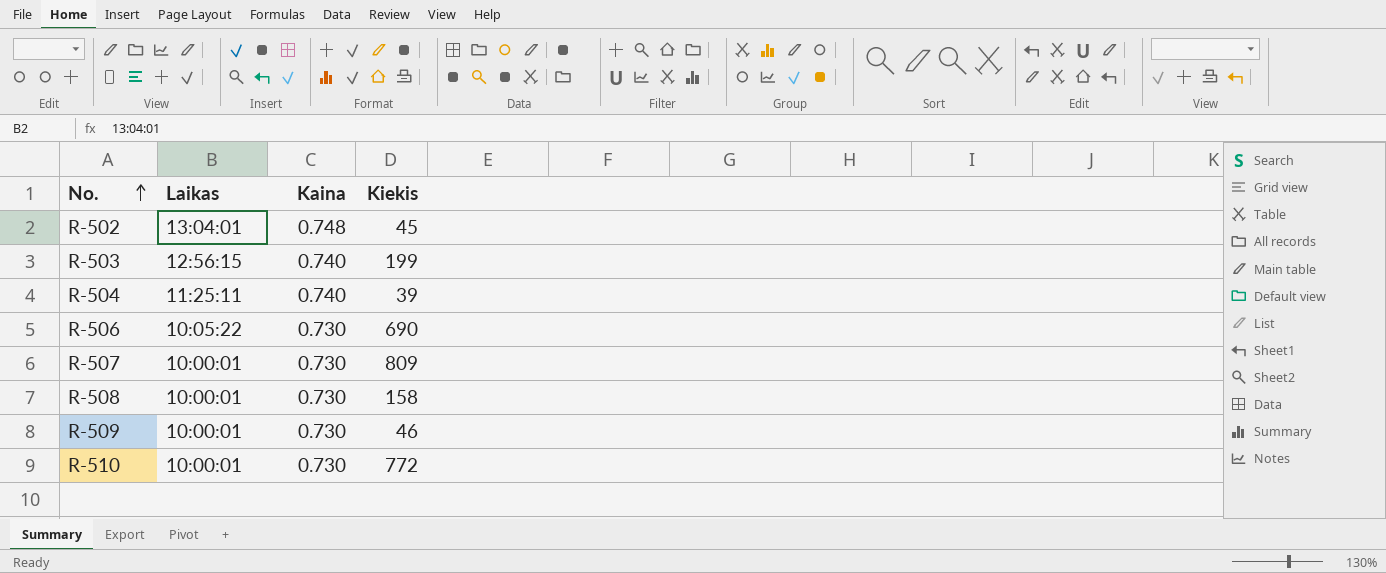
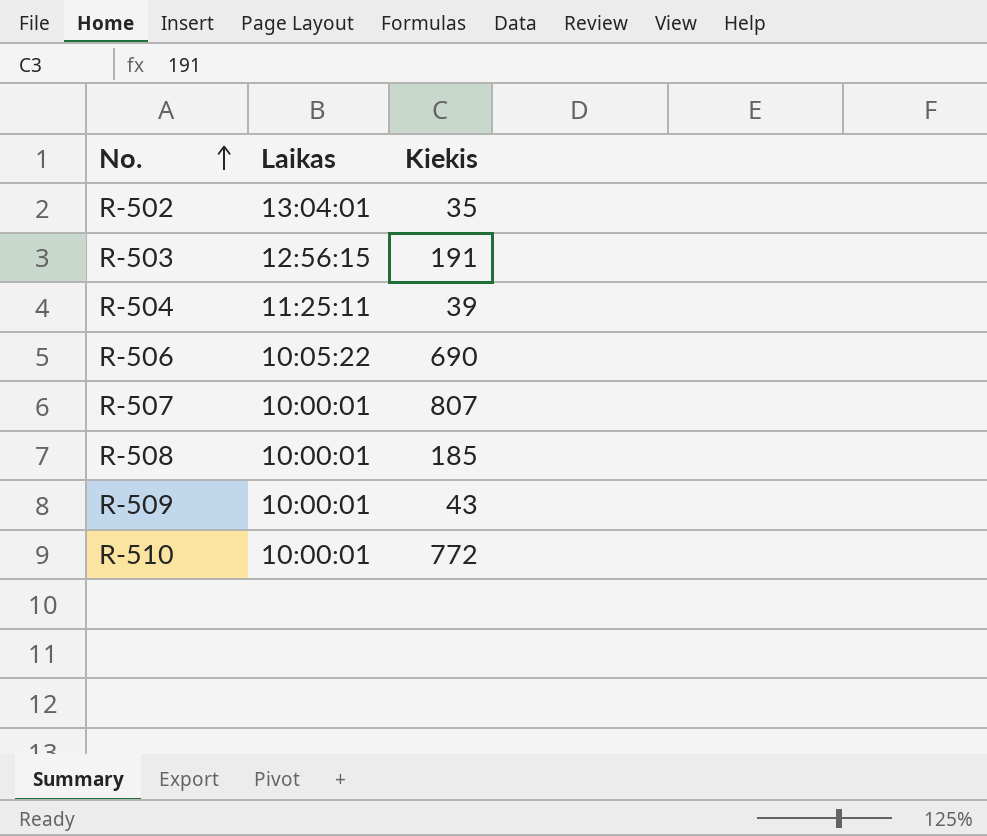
column Kaina | position: 3 -> none
R-502 | Kiekis: 45 -> 35
R-503 | Kiekis: 199 -> 191
R-507 | Kiekis: 809 -> 807
R-508 | Kiekis: 158 -> 185
R-509 | Kiekis: 46 -> 43

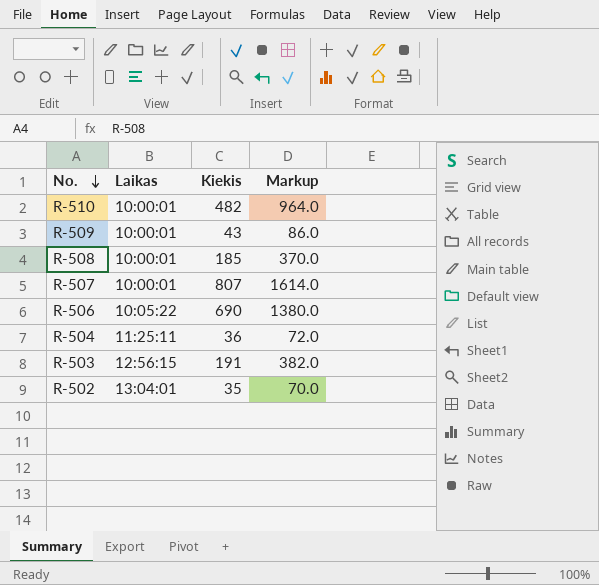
row order: No. ascending -> No. descending
column Markup | formula: none -> [Kiekis] * 2
R-510 | Kiekis: 772 -> 482
R-504 | Kiekis: 39 -> 36

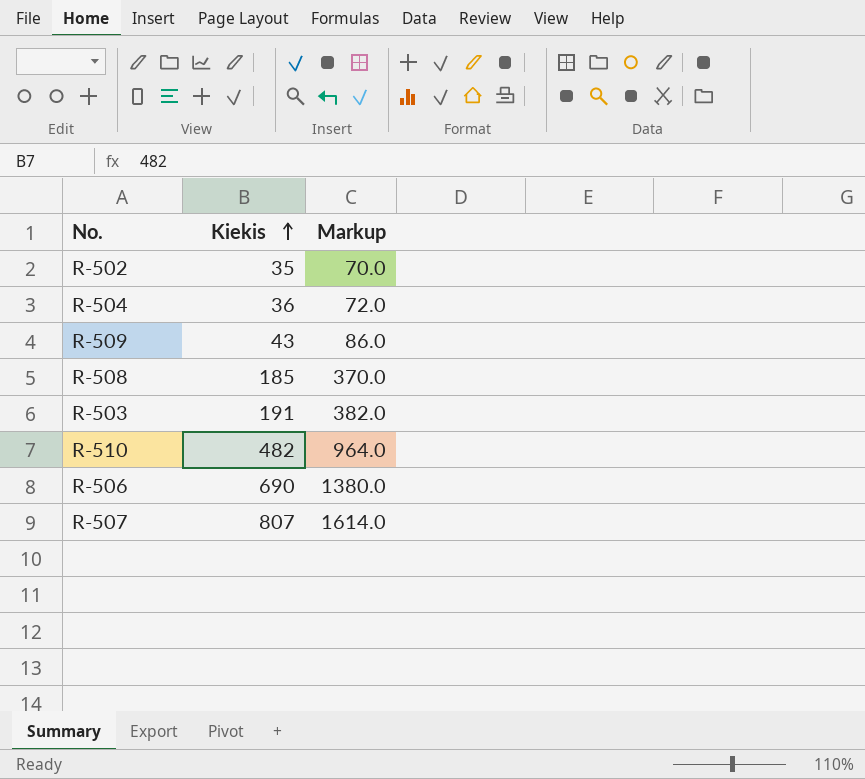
row order: No. descending -> Kiekis ascending
column Laikas | position: 2 -> none

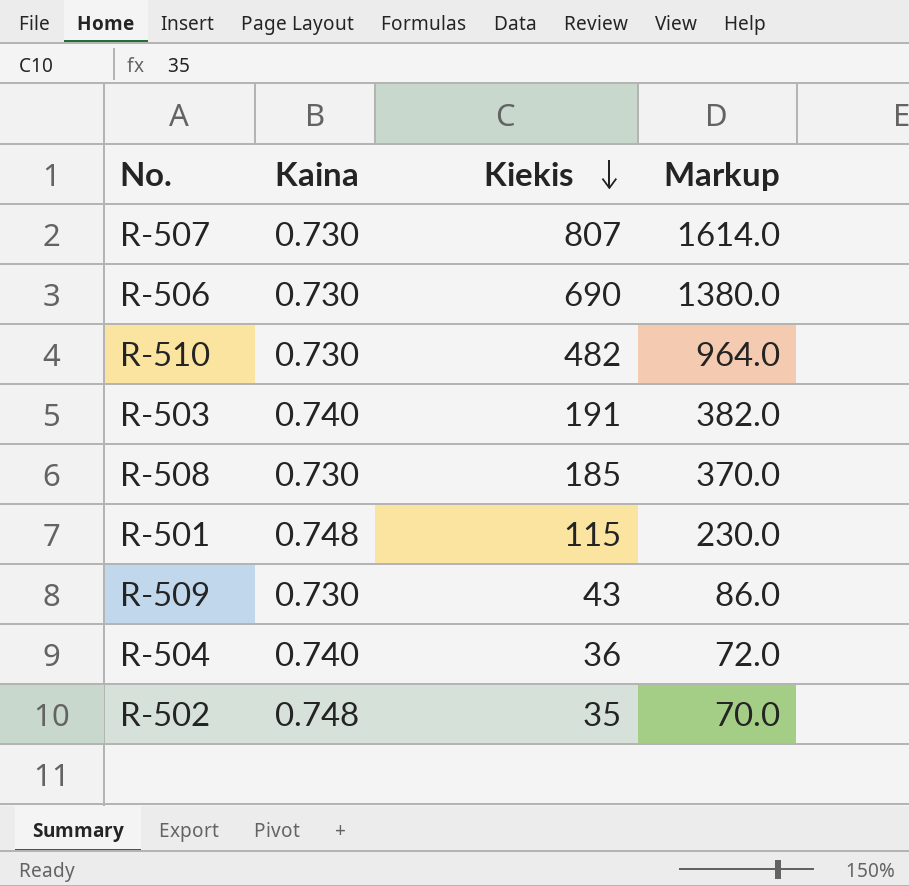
row order: Kiekis ascending -> Kiekis descending
column Kaina | position: none -> 2
row R-501: none -> 0.748 | 115 | 230.0

